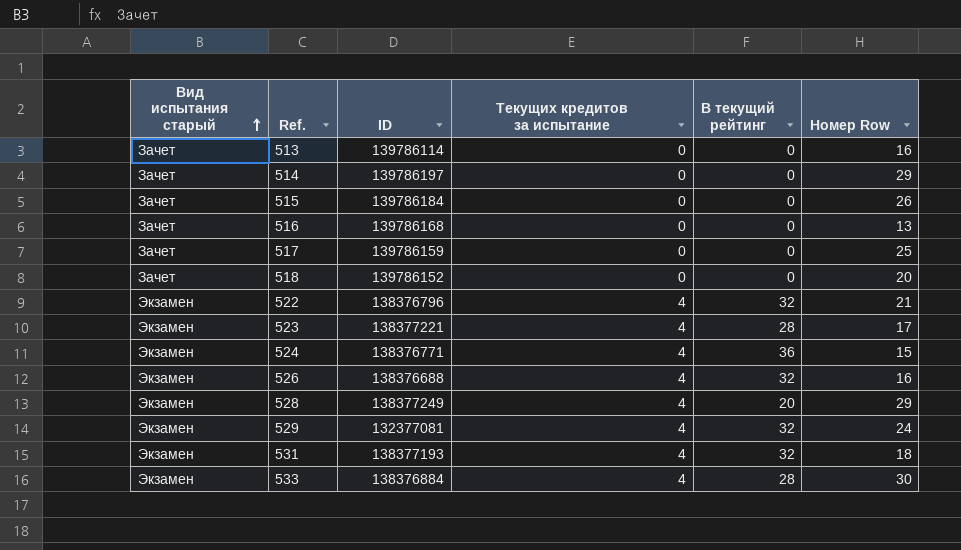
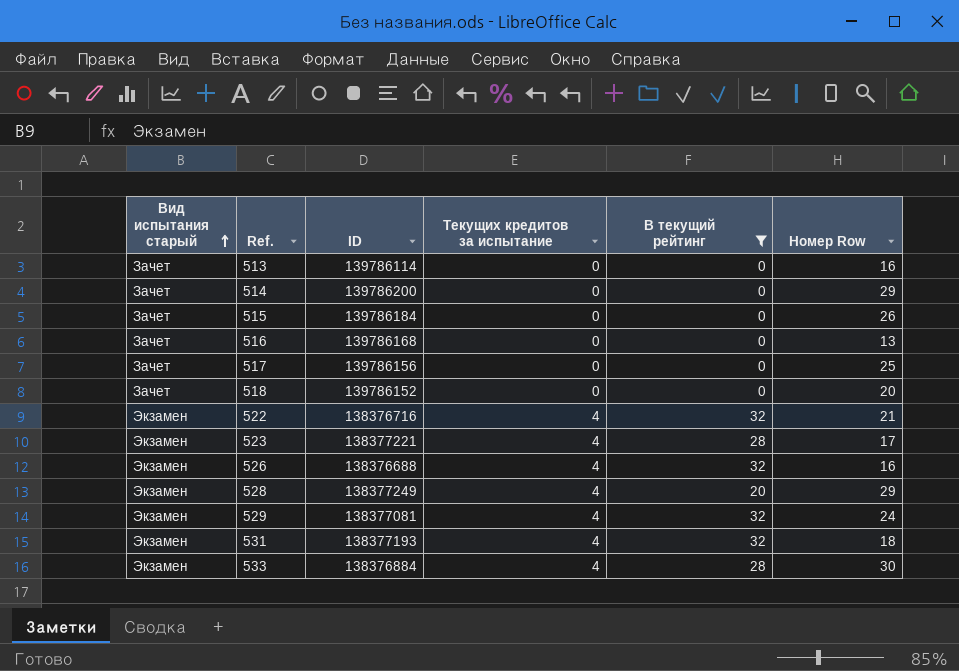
filter: none -> В текущий рейтинг != 36
514 | ID: 139786197 -> 139786200
517 | ID: 139786159 -> 139786156
522 | ID: 138376796 -> 138376716
529 | ID: 132377081 -> 138377081

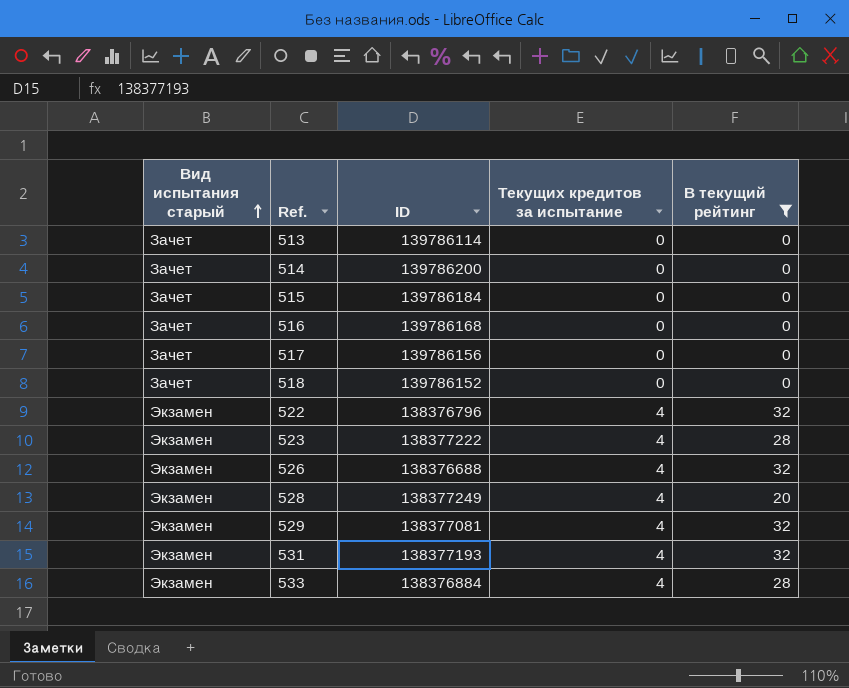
column Номер Row | position: 6 -> none
522 | ID: 138376716 -> 138376796
523 | ID: 138377221 -> 138377222

